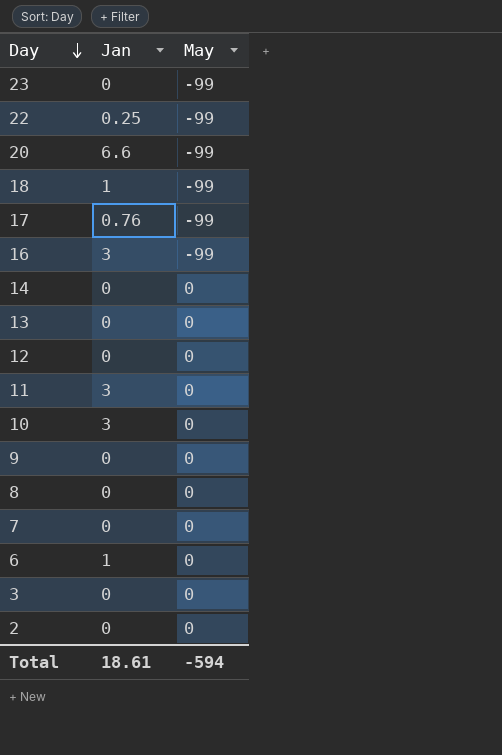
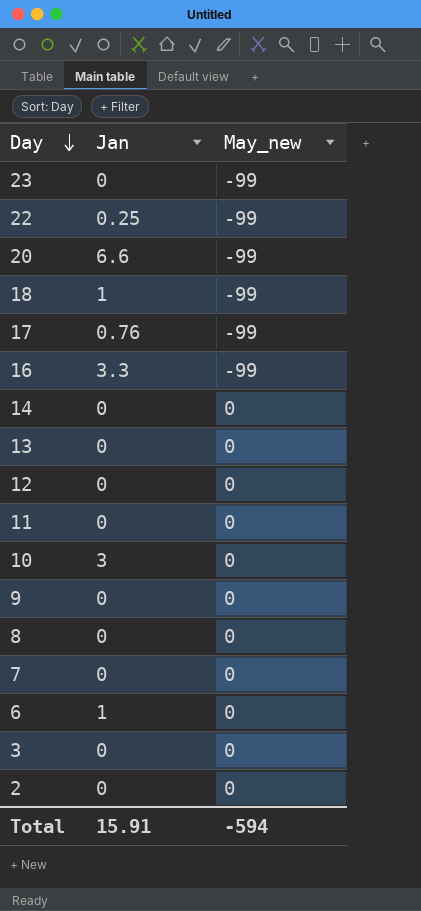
column name: May -> May_new
16 | Jan: 3 -> 3.3
11 | Jan: 3 -> 0
Total | Jan: 18.61 -> 15.91

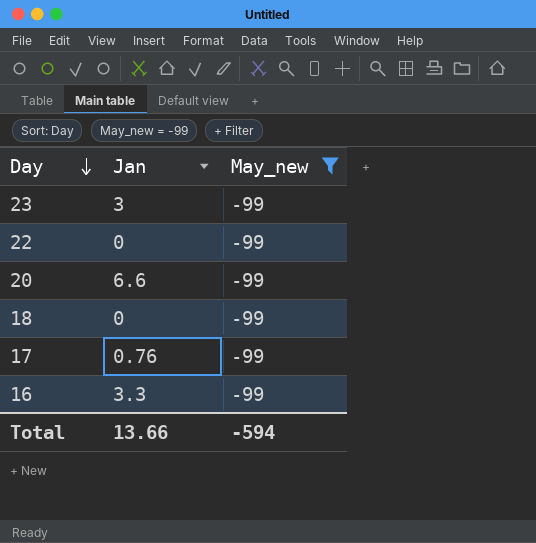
filter: none -> May_new = -99
23 | Jan: 0 -> 3
22 | Jan: 0.25 -> 0
18 | Jan: 1 -> 0
Total | Jan: 15.91 -> 13.66

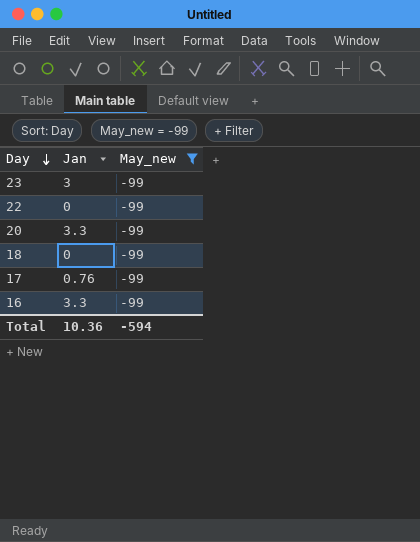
20 | Jan: 6.6 -> 3.3
Total | Jan: 13.66 -> 10.36

